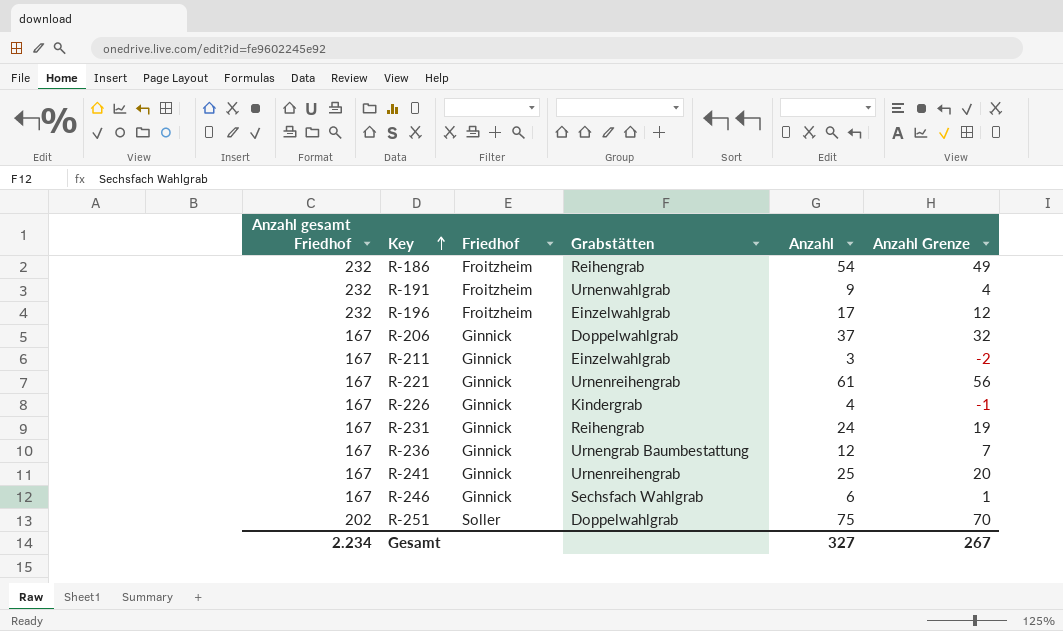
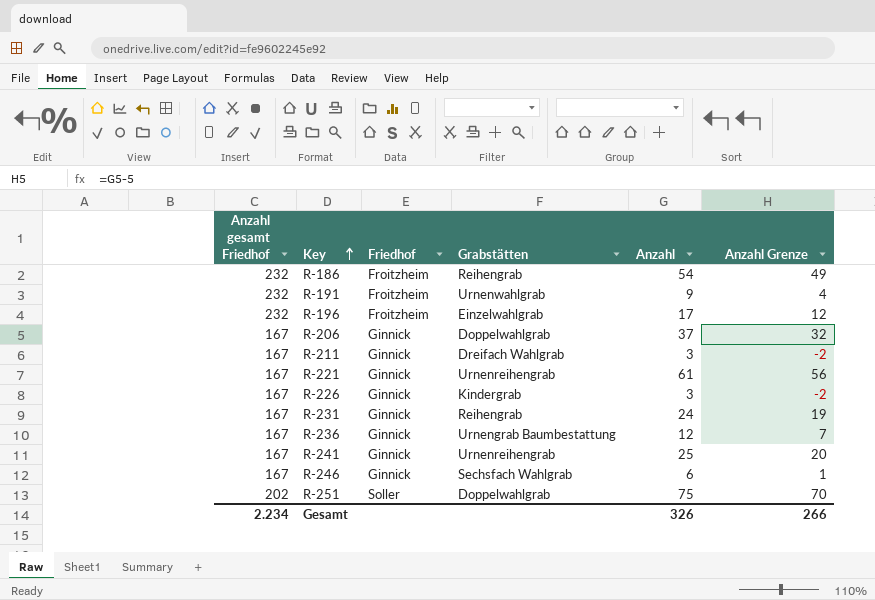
R-211 | Grabstätten: Einzelwahlgrab -> Dreifach Wahlgrab
R-226 | Anzahl: 4 -> 3
R-226 | Anzahl Grenze: -1 -> -2
Gesamt | Anzahl: 327 -> 326
Gesamt | Anzahl Grenze: 267 -> 266

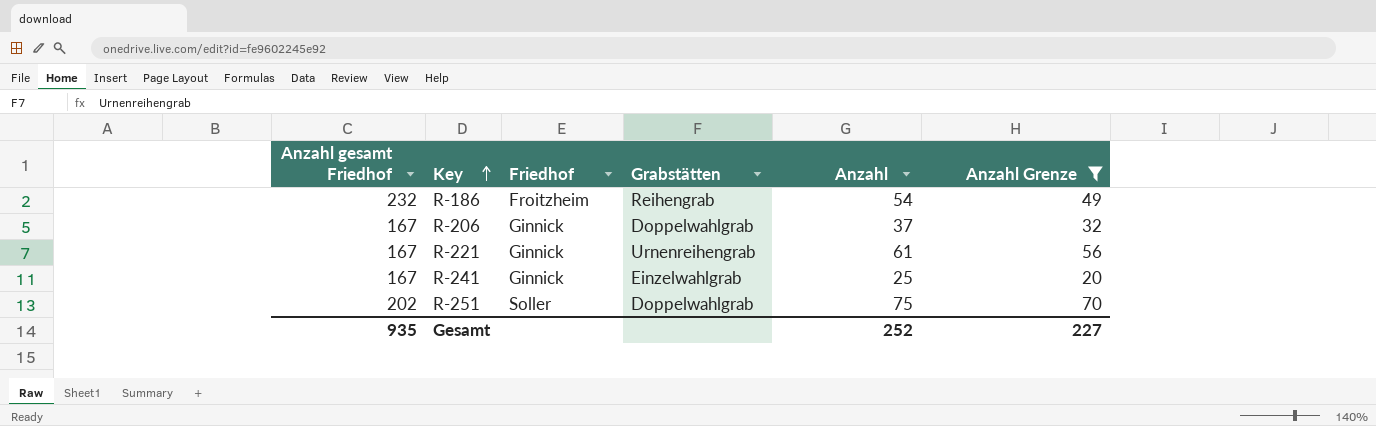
filter: none -> Anzahl Grenze >= 20
R-241 | Grabstätten: Urnenreihengrab -> Einzelwahlgrab
Gesamt | Anzahl gesamt Friedhof: 2.234 -> 935
Gesamt | Anzahl: 326 -> 252
Gesamt | Anzahl Grenze: 266 -> 227

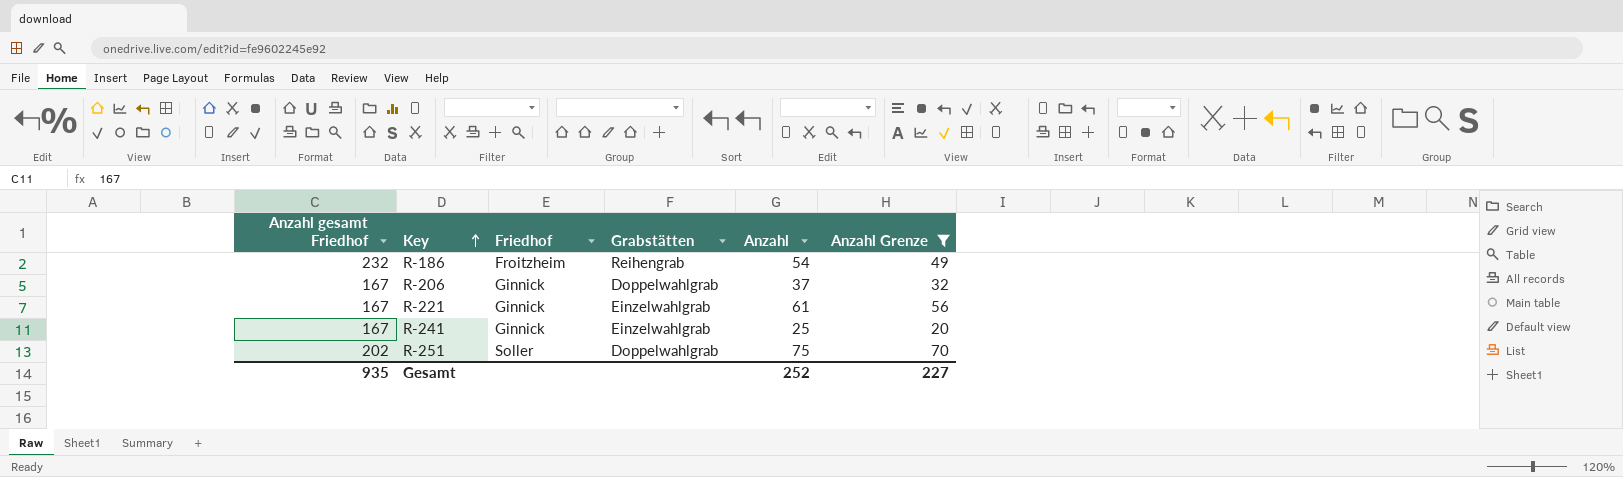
R-221 | Grabstätten: Urnenreihengrab -> Einzelwahlgrab

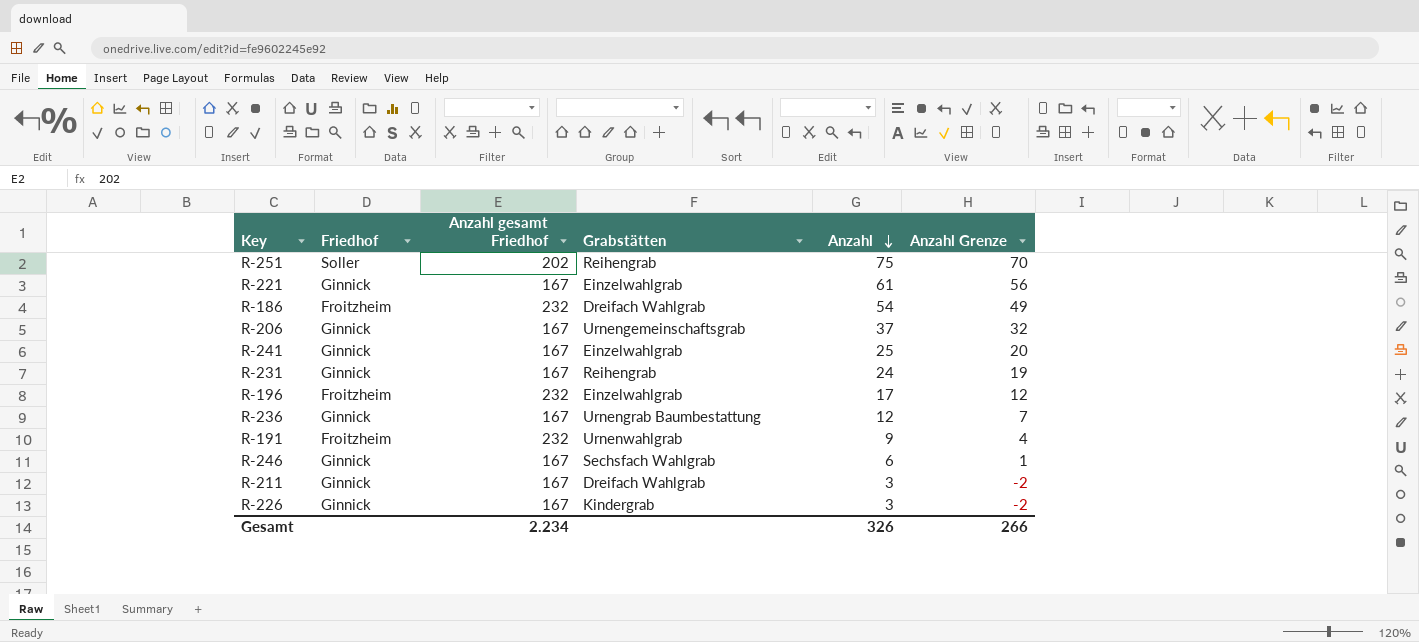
filter: Anzahl Grenze >= 20 -> none
row order: Key ascending -> Anzahl descending
column Anzahl gesamt Friedhof | position: 1 -> 3
R-251 | Grabstätten: Doppelwahlgrab -> Reihengrab
R-186 | Grabstätten: Reihengrab -> Dreifach Wahlgrab
R-206 | Grabstätten: Doppelwahlgrab -> Urnengemeinschaftsgrab
Gesamt | Anzahl gesamt Friedhof: 935 -> 2.234
Gesamt | Anzahl: 252 -> 326
Gesamt | Anzahl Grenze: 227 -> 266

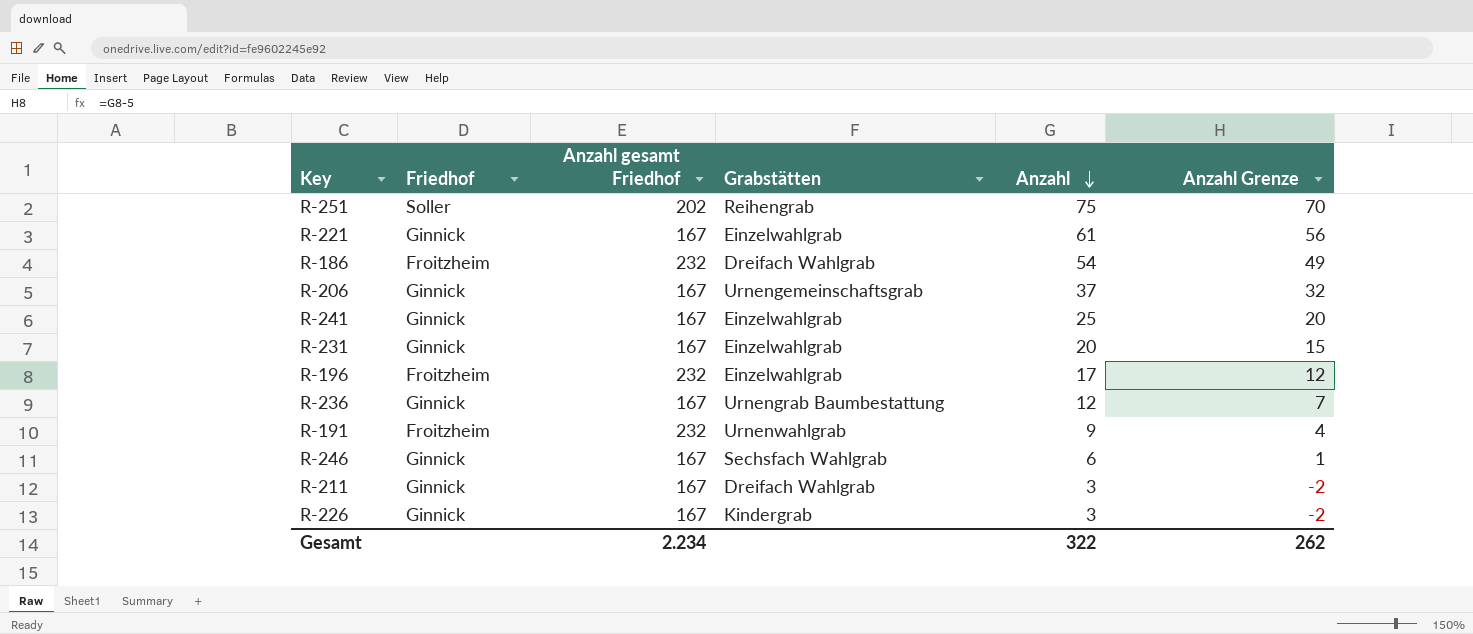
R-231 | Grabstätten: Reihengrab -> Einzelwahlgrab
R-231 | Anzahl: 24 -> 20
R-231 | Anzahl Grenze: 19 -> 15
Gesamt | Anzahl: 326 -> 322
Gesamt | Anzahl Grenze: 266 -> 262

